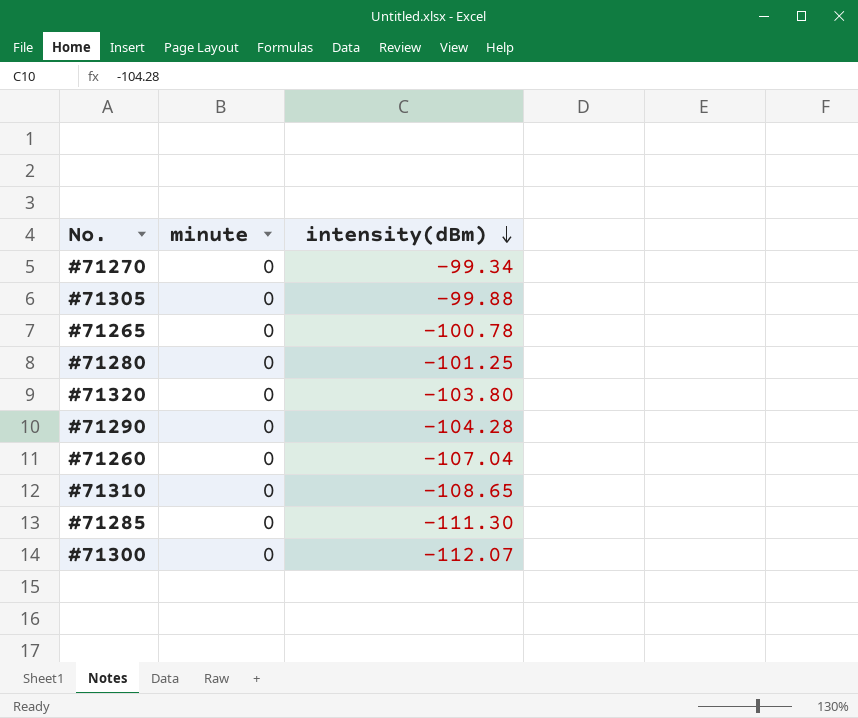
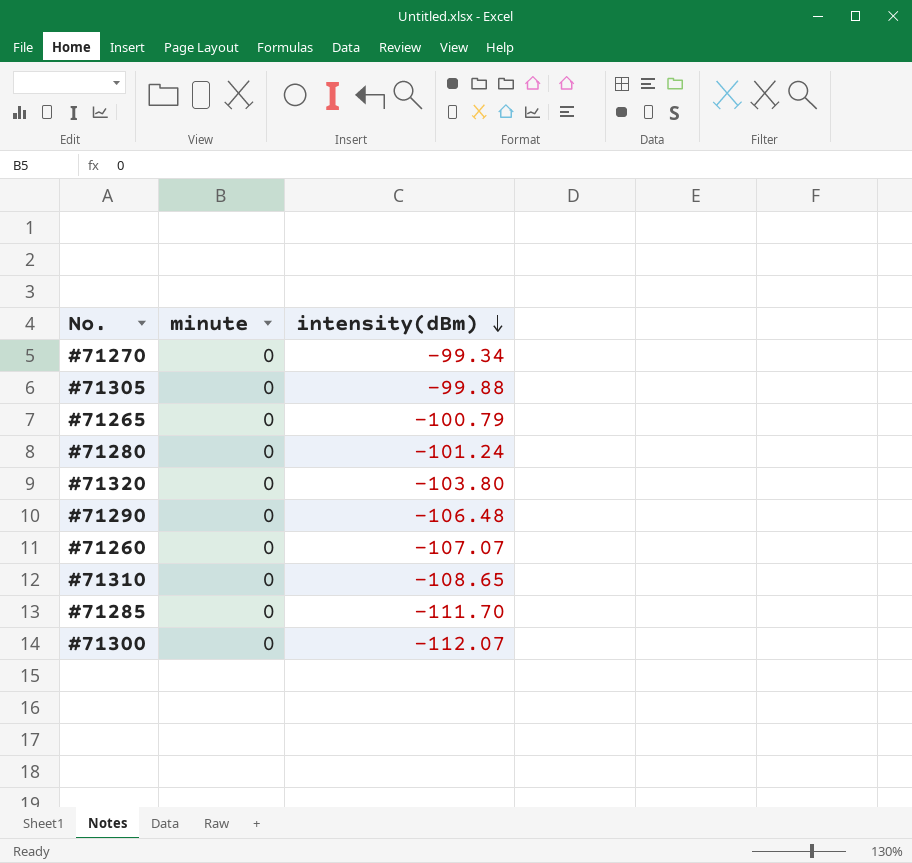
#71265 | intensity(dBm): -100.78 -> -100.79
#71280 | intensity(dBm): -101.25 -> -101.24
#71290 | intensity(dBm): -104.28 -> -106.48
#71260 | intensity(dBm): -107.04 -> -107.07
#71285 | intensity(dBm): -111.30 -> -111.70

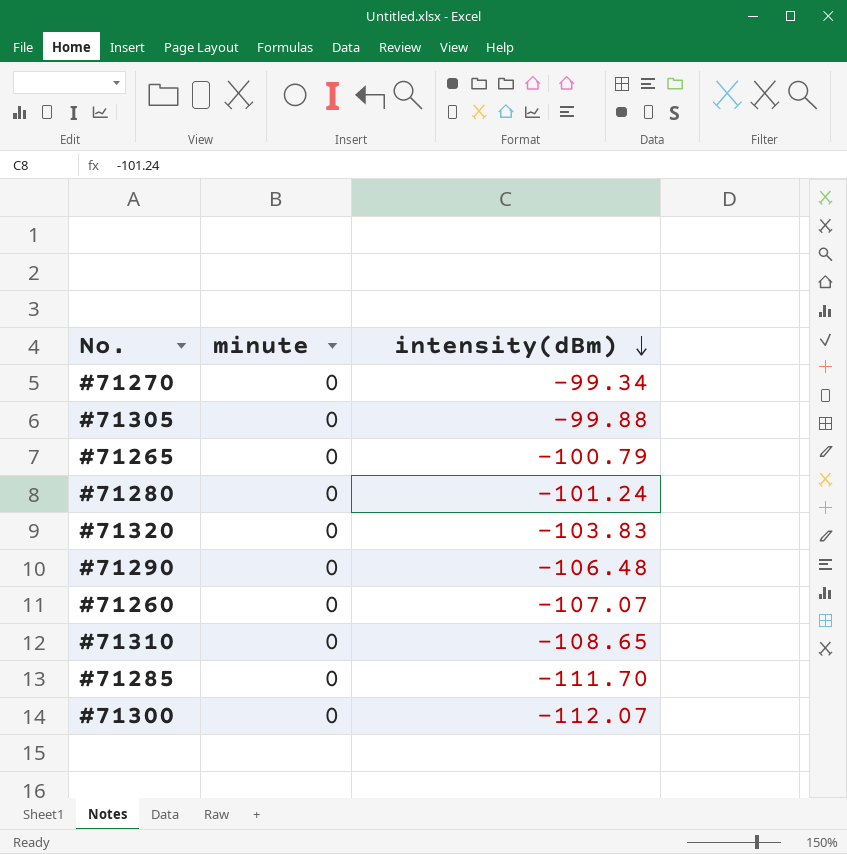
#71320 | intensity(dBm): -103.80 -> -103.83

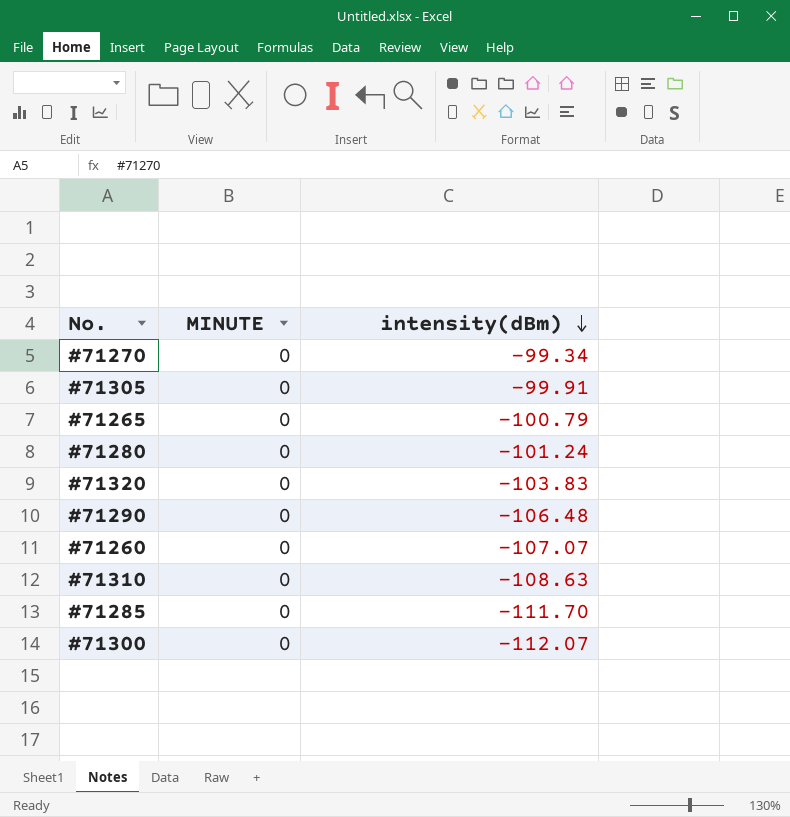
column name: minute -> MINUTE
#71305 | intensity(dBm): -99.88 -> -99.91
#71310 | intensity(dBm): -108.65 -> -108.63

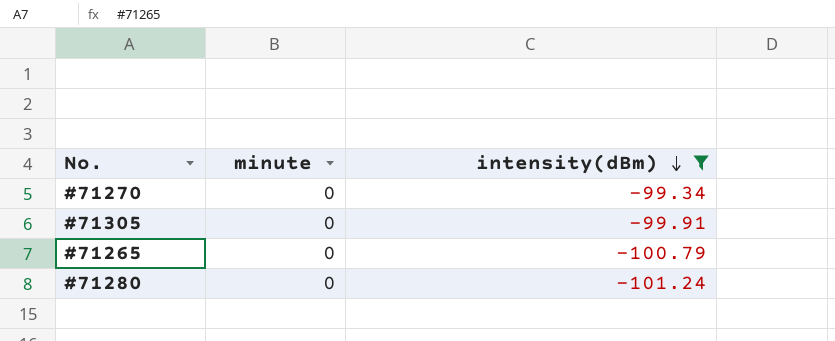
filter: none -> intensity(dBm) >= -101.24
column name: MINUTE -> minute

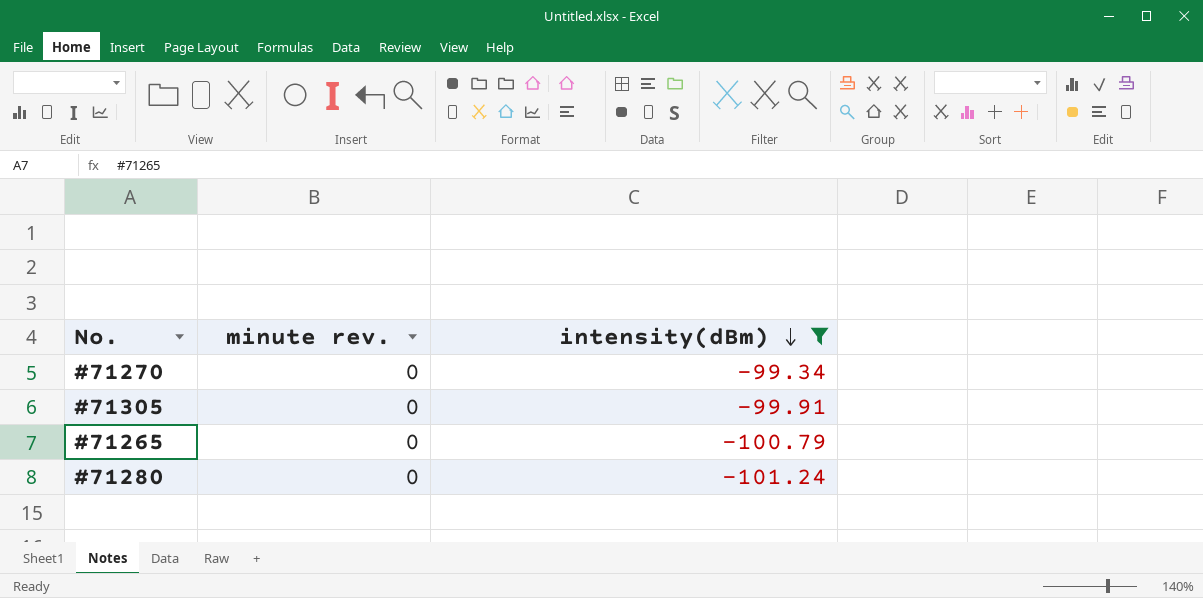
column name: minute -> minute rev.

